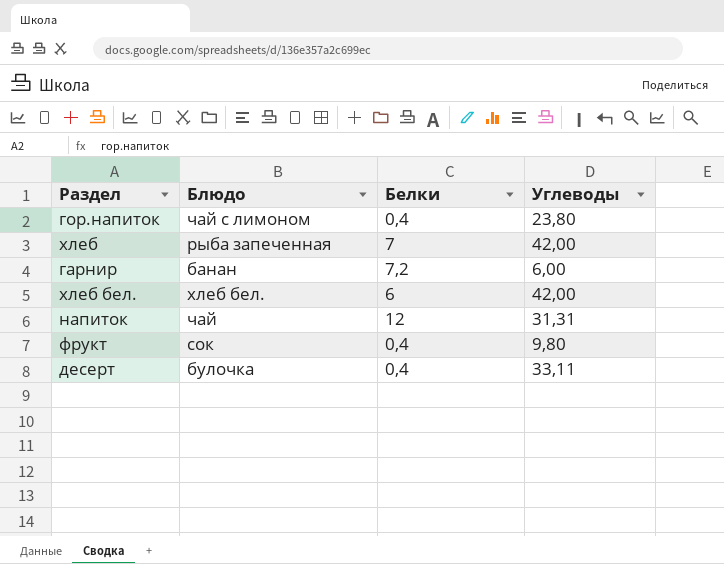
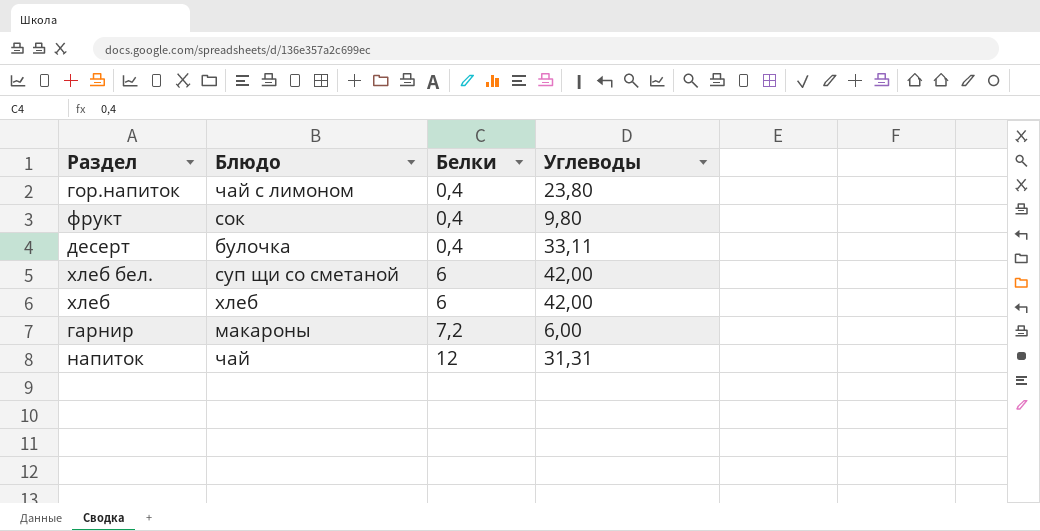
row order: none -> Белки ascending
хлеб бел. | Блюдо: хлеб бел. -> суп щи со сметаной
хлеб | Блюдо: рыба запеченная -> хлеб
хлеб | Белки: 7 -> 6
гарнир | Блюдо: банан -> макароны

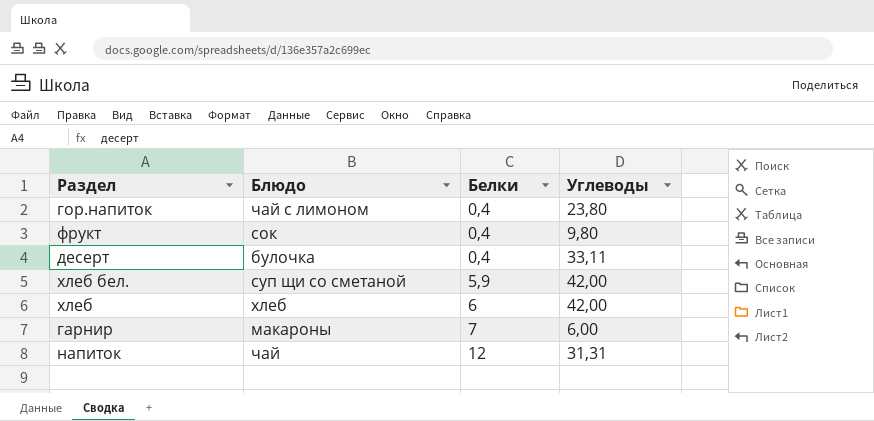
хлеб бел. | Белки: 6 -> 5,9
гарнир | Белки: 7,2 -> 7

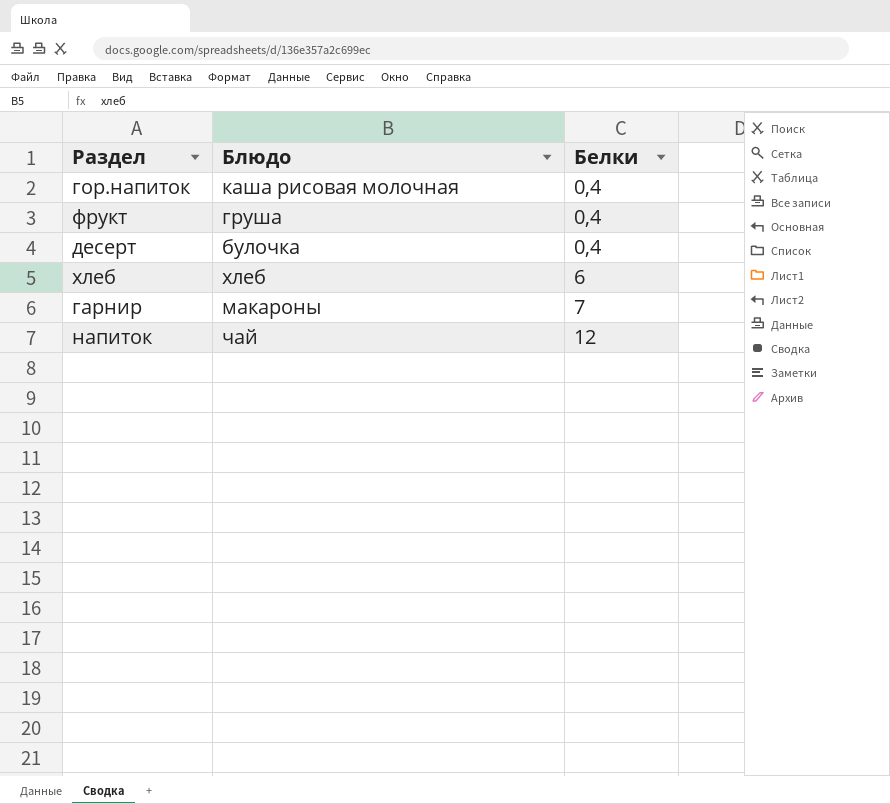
column Углеводы | position: 4 -> none
row хлеб бел.: суп щи со сметаной | 5,9 | 42,00 -> none
гор.напиток | Блюдо: чай с лимоном -> каша рисовая молочная
фрукт | Блюдо: сок -> груша

